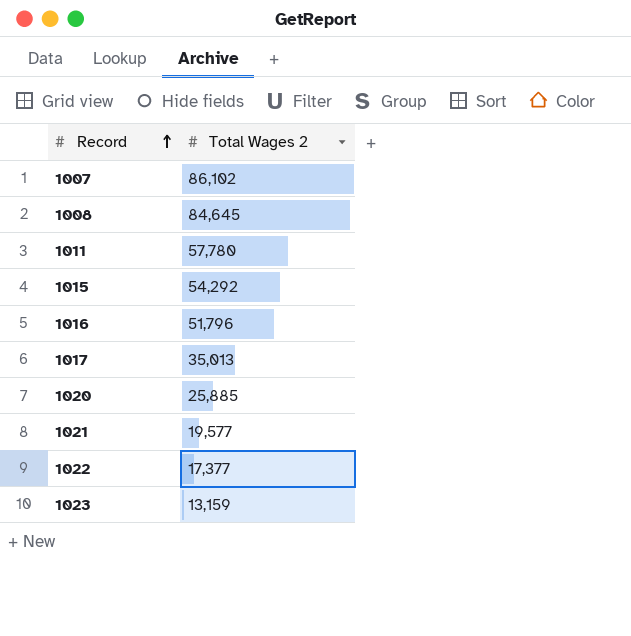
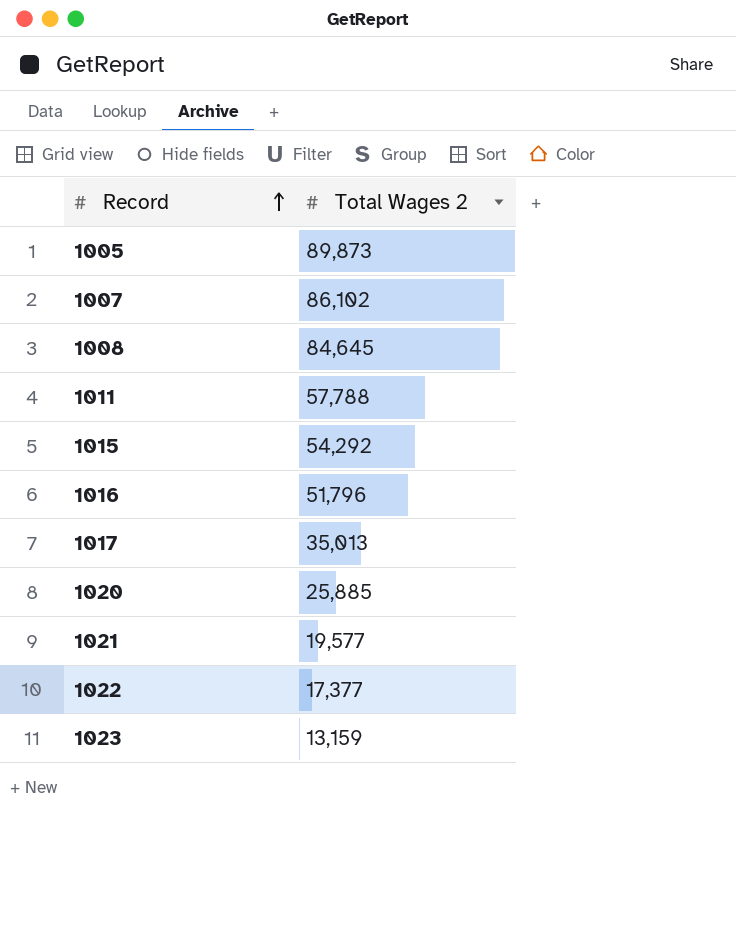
row 1005: none -> 89,873
1011 | Total Wages 2: 57,780 -> 57,788

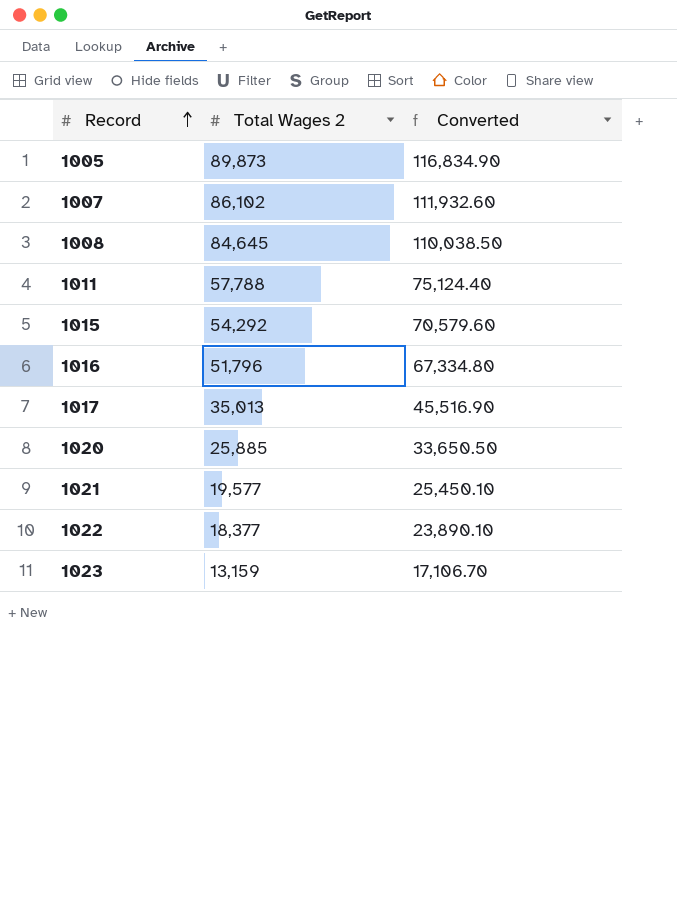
column Converted | formula: none -> [Total Wages 2] * 1.3
1022 | Total Wages 2: 17,377 -> 18,377

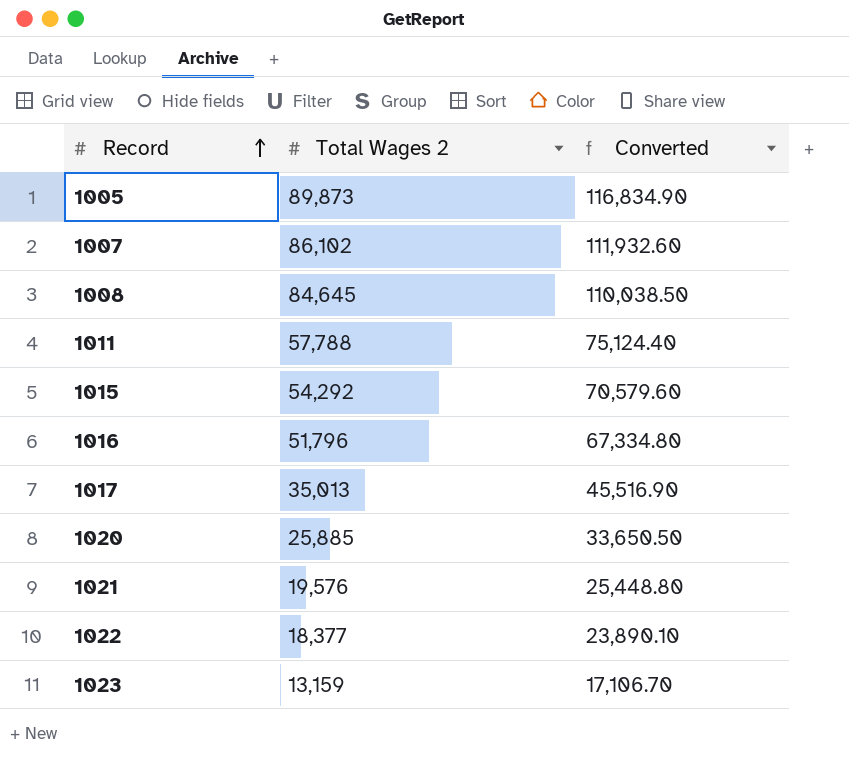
1021 | Total Wages 2: 19,577 -> 19,576
1021 | Converted: 25,450.10 -> 25,448.80

